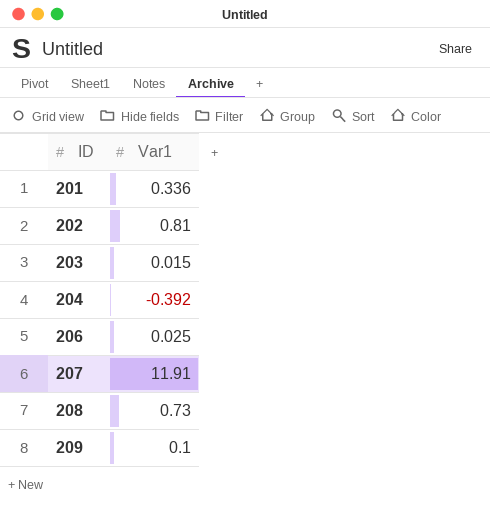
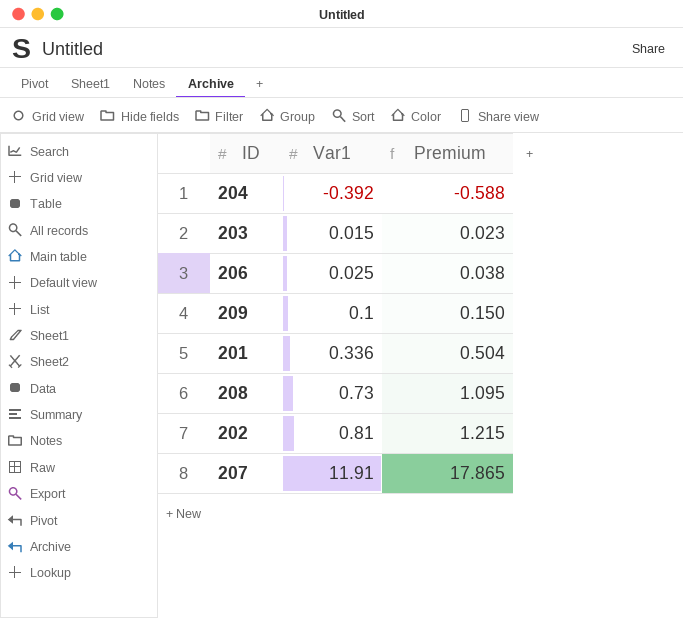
row order: ID ascending -> Var1 ascending
column Premium | formula: none -> [Var1] * 1.5

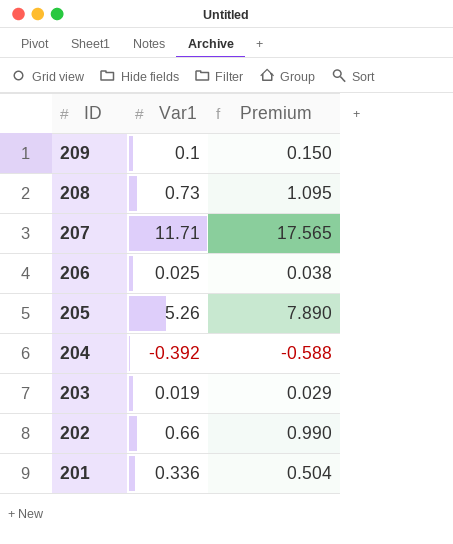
row order: Var1 ascending -> ID descending
207 | Var1: 11.91 -> 11.71
207 | Premium: 17.865 -> 17.565
row 205: none -> 5.26 | 7.890
203 | Var1: 0.015 -> 0.019
203 | Premium: 0.023 -> 0.029
202 | Var1: 0.81 -> 0.66
202 | Premium: 1.215 -> 0.990

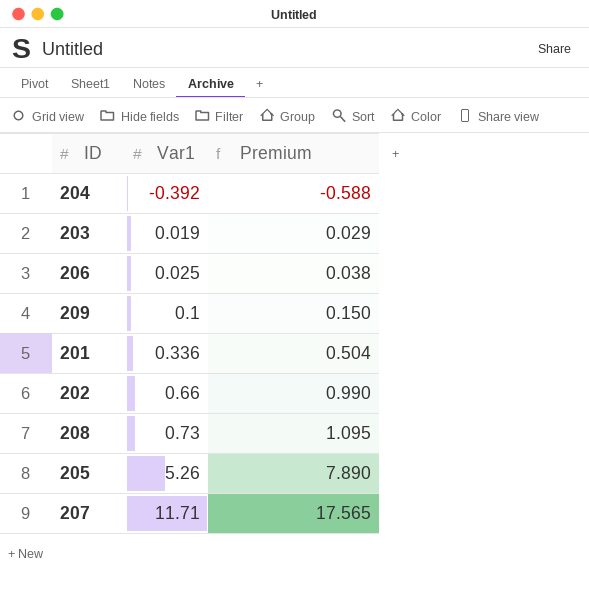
row order: ID descending -> Var1 ascending

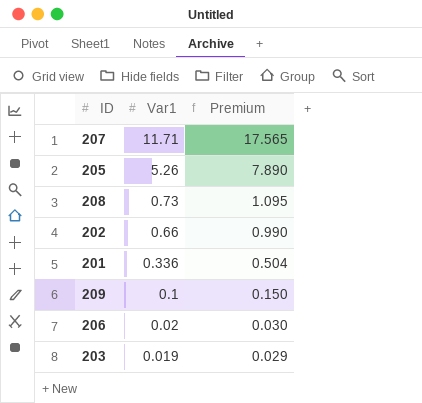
row order: Var1 ascending -> Var1 descending
row 204: -0.392 | -0.588 -> none
206 | Var1: 0.025 -> 0.02
206 | Premium: 0.038 -> 0.030

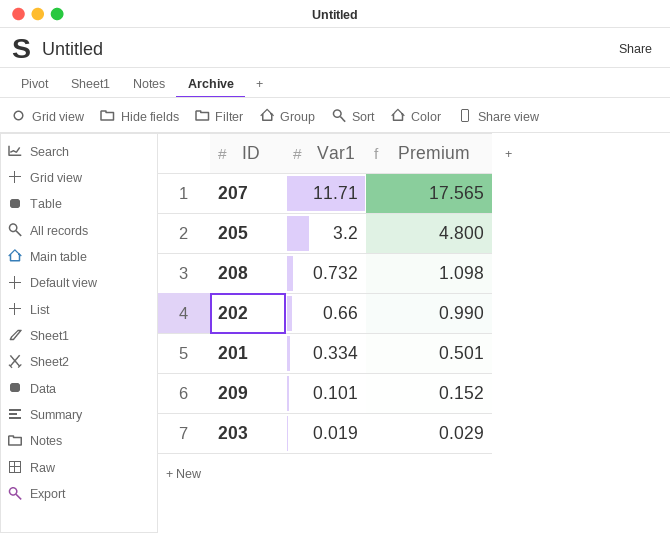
row 206: 0.02 | 0.030 -> none
205 | Var1: 5.26 -> 3.2
205 | Premium: 7.890 -> 4.800
208 | Var1: 0.73 -> 0.732
208 | Premium: 1.095 -> 1.098
201 | Var1: 0.336 -> 0.334
201 | Premium: 0.504 -> 0.501
209 | Var1: 0.1 -> 0.101
209 | Premium: 0.150 -> 0.152

